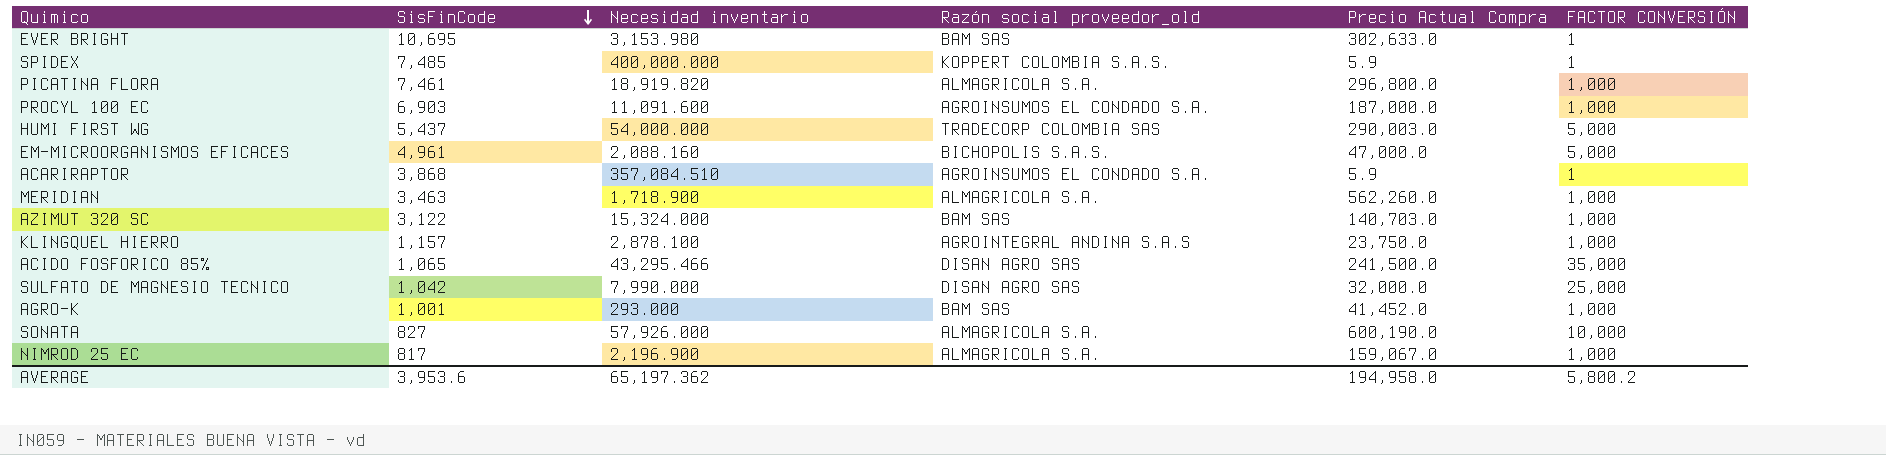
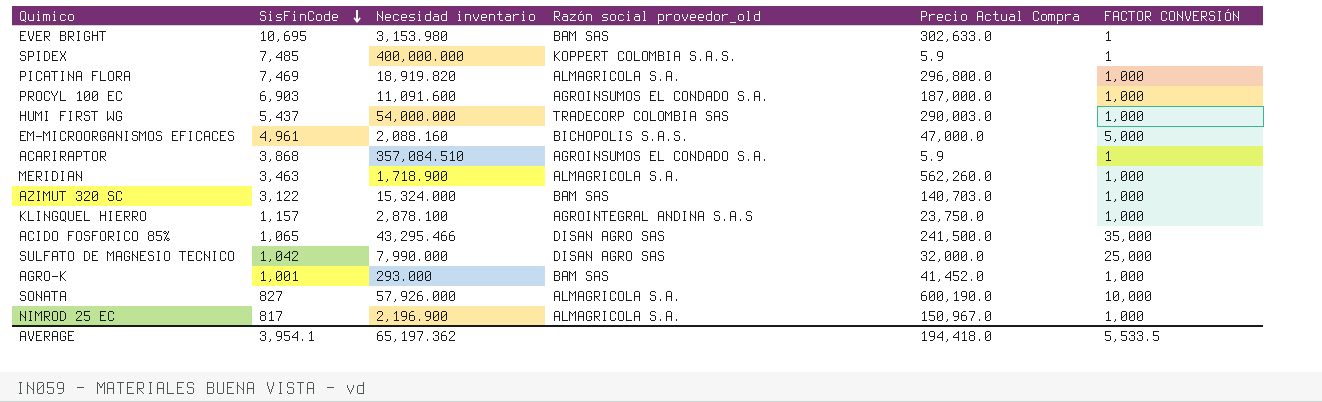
PICATINA FLORA | SisFinCode: 7,461 -> 7,469
HUMI FIRST WG | FACTOR CONVERSIÓN: 5,000 -> 1,000
NIMROD 25 EC | Precio Actual Compra: 159,067.0 -> 150,967.0
AVERAGE | SisFinCode: 3,953.6 -> 3,954.1
AVERAGE | Precio Actual Compra: 194,958.0 -> 194,418.0
AVERAGE | FACTOR CONVERSIÓN: 5,800.2 -> 5,533.5

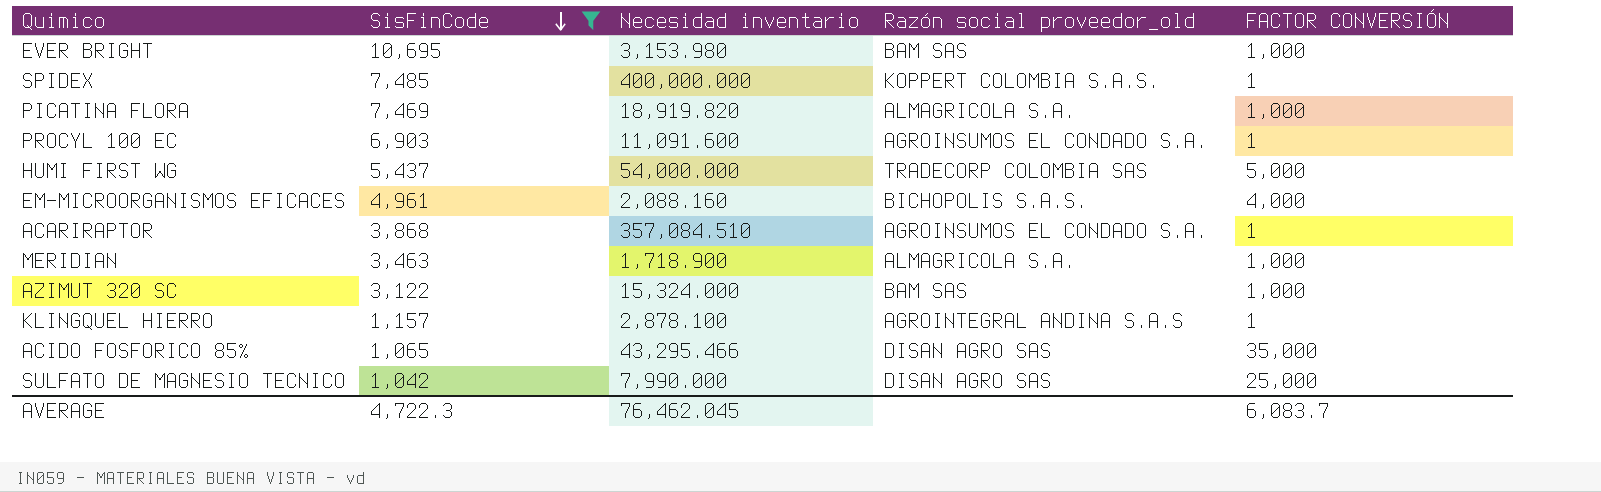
filter: none -> SisFinCode >= 1,042
column Precio Actual Compra | position: 5 -> none
EVER BRIGHT | FACTOR CONVERSIÓN: 1 -> 1,000
PROCYL 100 EC | FACTOR CONVERSIÓN: 1,000 -> 1
HUMI FIRST WG | FACTOR CONVERSIÓN: 1,000 -> 5,000
EM-MICROORGANISMOS EFICACES | FACTOR CONVERSIÓN: 5,000 -> 4,000
KLINGQUEL HIERRO | FACTOR CONVERSIÓN: 1,000 -> 1
AVERAGE | SisFinCode: 3,954.1 -> 4,722.3
AVERAGE | Necesidad inventario: 65,197.362 -> 76,462.045
AVERAGE | FACTOR CONVERSIÓN: 5,533.5 -> 6,083.7

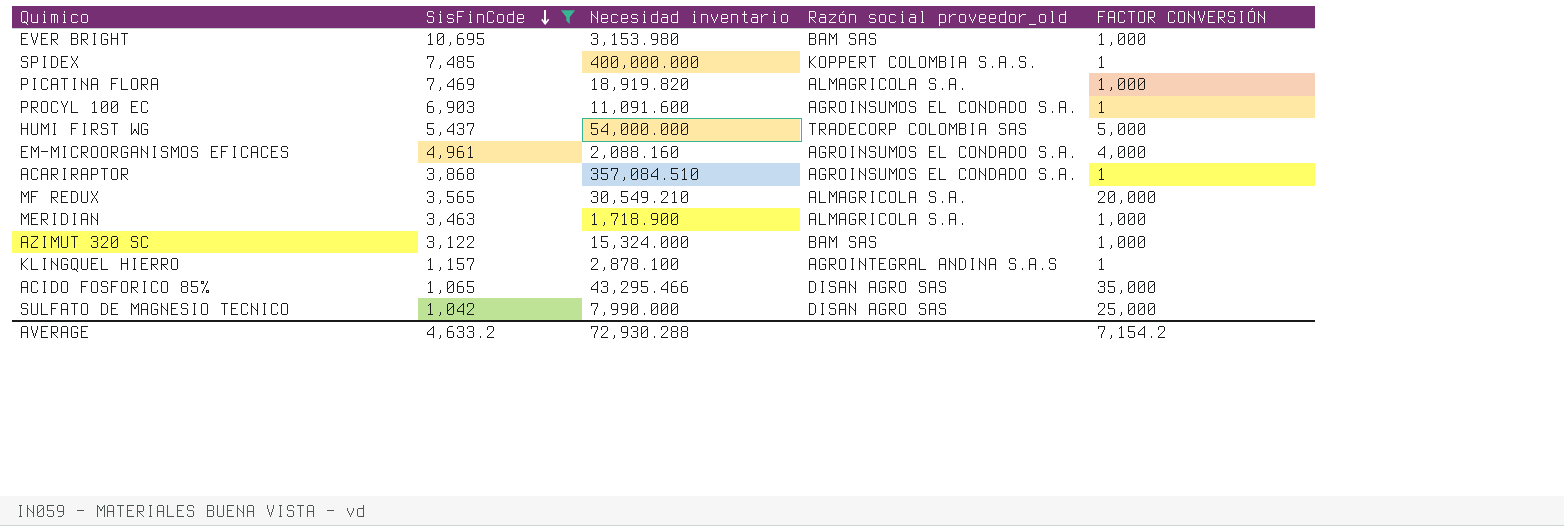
EM-MICROORGANISMOS EFICACES | Razón social proveedor_old: BICHOPOLIS S.A.S. -> AGROINSUMOS EL CONDADO S.A.
row MF REDUX: none -> 3,565 | 30,549.210 | ALMAGRICOLA S.A. | 20,000
AVERAGE | SisFinCode: 4,722.3 -> 4,633.2
AVERAGE | Necesidad inventario: 76,462.045 -> 72,930.288
AVERAGE | FACTOR CONVERSIÓN: 6,083.7 -> 7,154.2

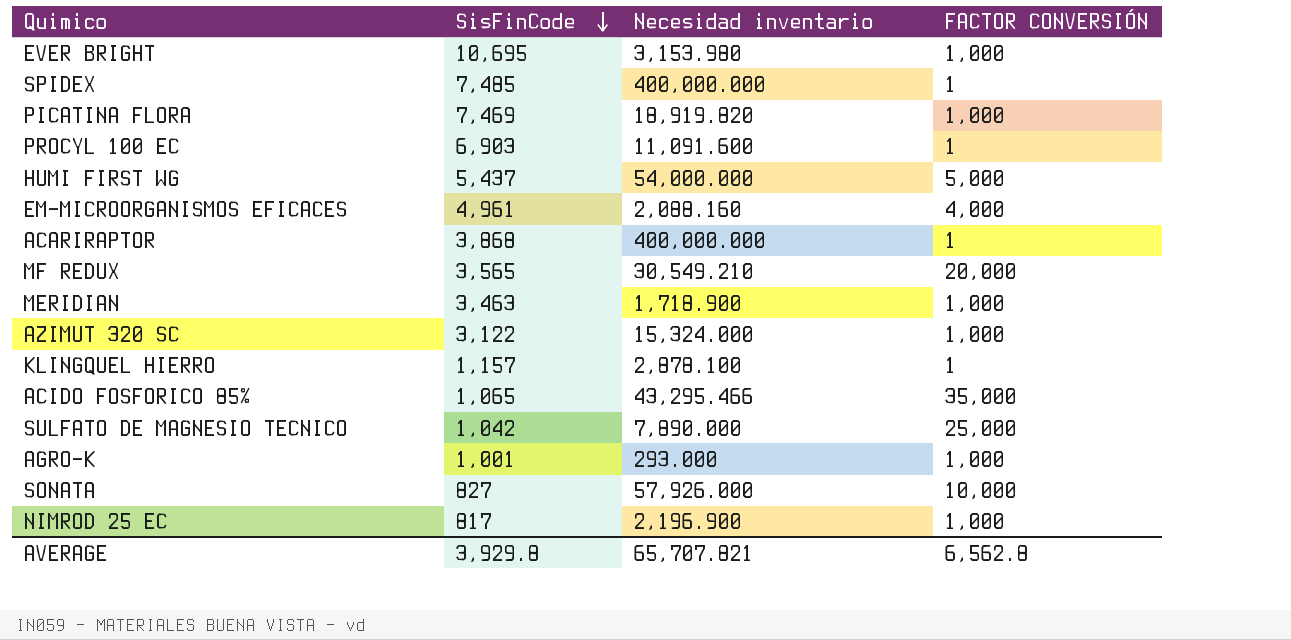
filter: SisFinCode >= 1,042 -> none
column Razón social proveedor_old | position: 4 -> none
ACARIRAPTOR | Necesidad inventario: 357,084.510 -> 400,000.000
SULFATO DE MAGNESIO TECNICO | Necesidad inventario: 7,990.000 -> 7,890.000
AVERAGE | SisFinCode: 4,633.2 -> 3,929.8
AVERAGE | Necesidad inventario: 72,930.288 -> 65,707.821
AVERAGE | FACTOR CONVERSIÓN: 7,154.2 -> 6,562.8

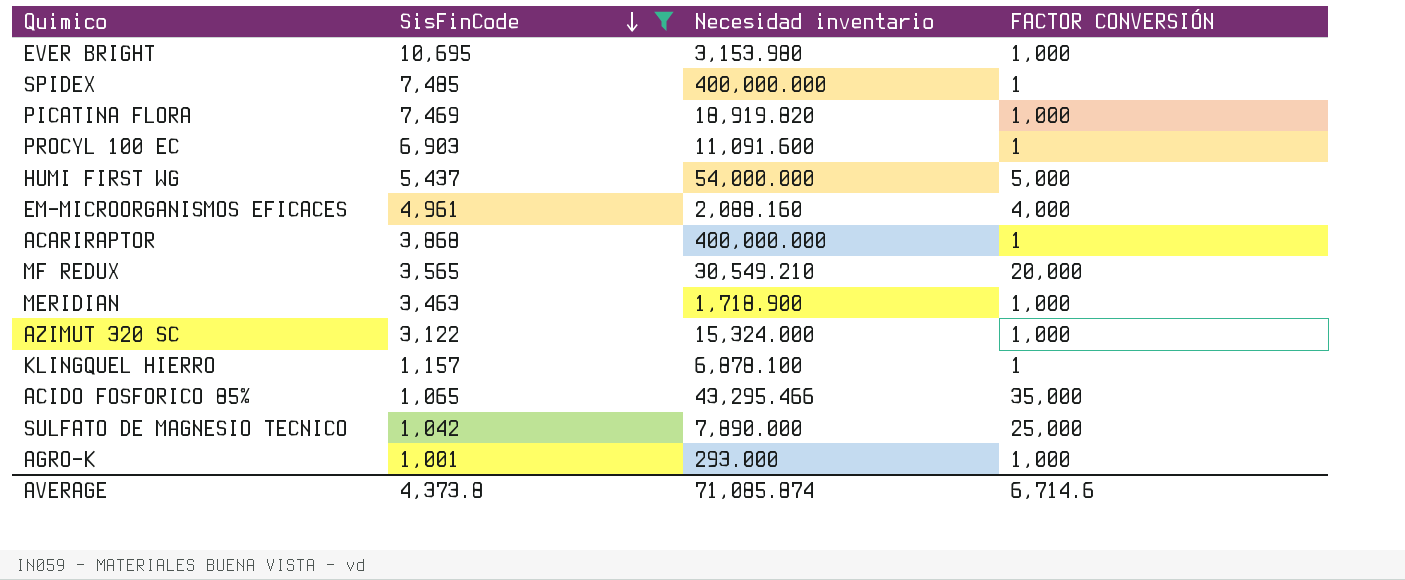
filter: none -> SisFinCode >= 1,001
KLINGQUEL HIERRO | Necesidad inventario: 2,878.100 -> 6,878.100
AVERAGE | SisFinCode: 3,929.8 -> 4,373.8
AVERAGE | Necesidad inventario: 65,707.821 -> 71,085.874
AVERAGE | FACTOR CONVERSIÓN: 6,562.8 -> 6,714.6

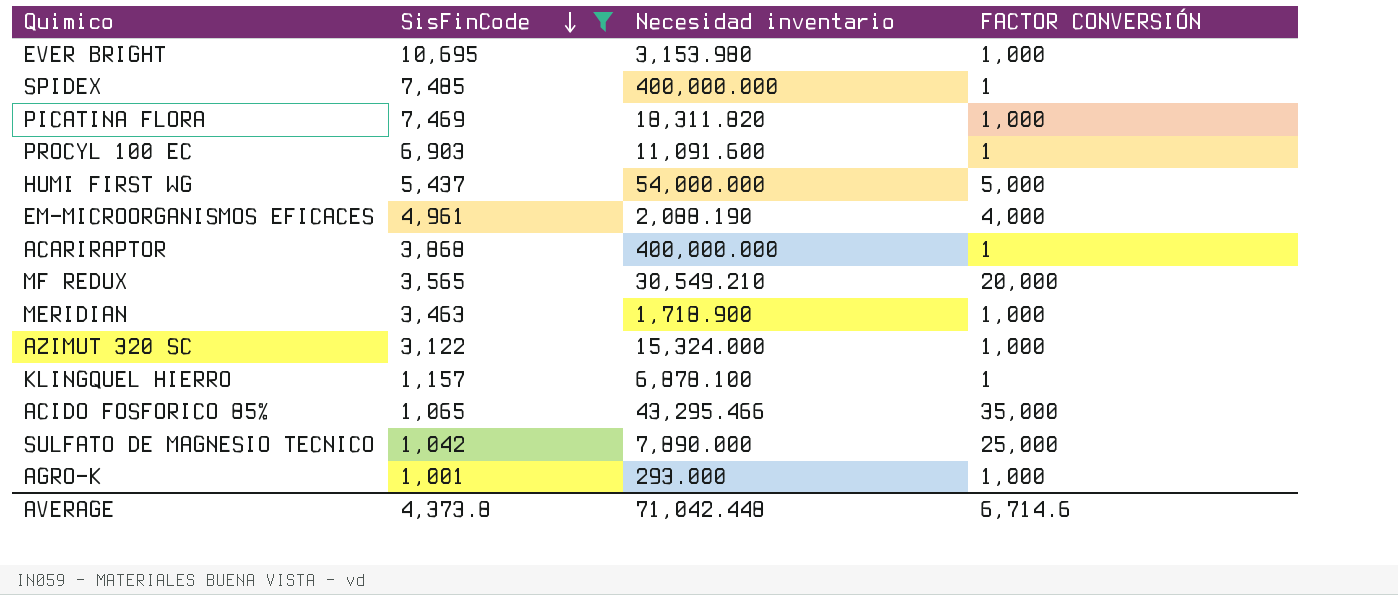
PICATINA FLORA | Necesidad inventario: 18,919.820 -> 18,311.820
EM-MICROORGANISMOS EFICACES | Necesidad inventario: 2,088.160 -> 2,088.190
AVERAGE | Necesidad inventario: 71,085.874 -> 71,042.448

